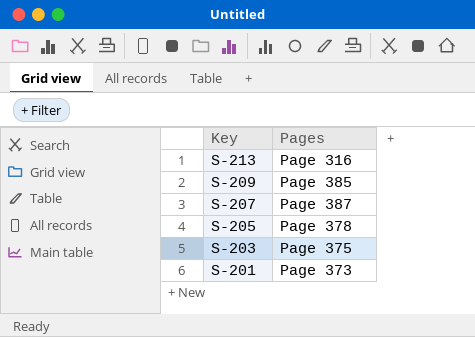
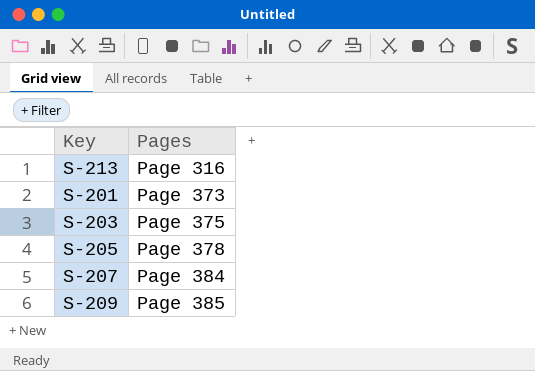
row order: Key descending -> Pages ascending
S-207 | Pages: Page 387 -> Page 384

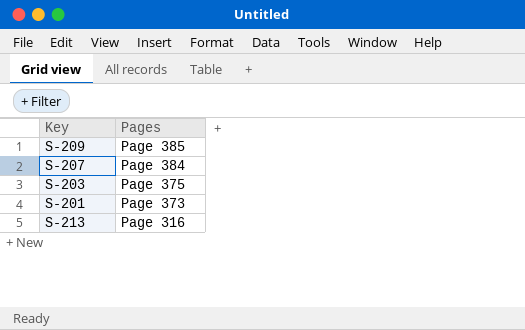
row order: Pages ascending -> Pages descending
row S-205: Page 378 -> none

